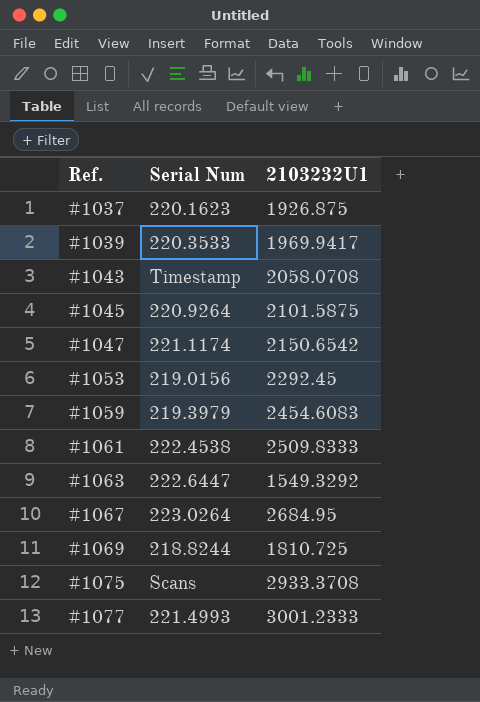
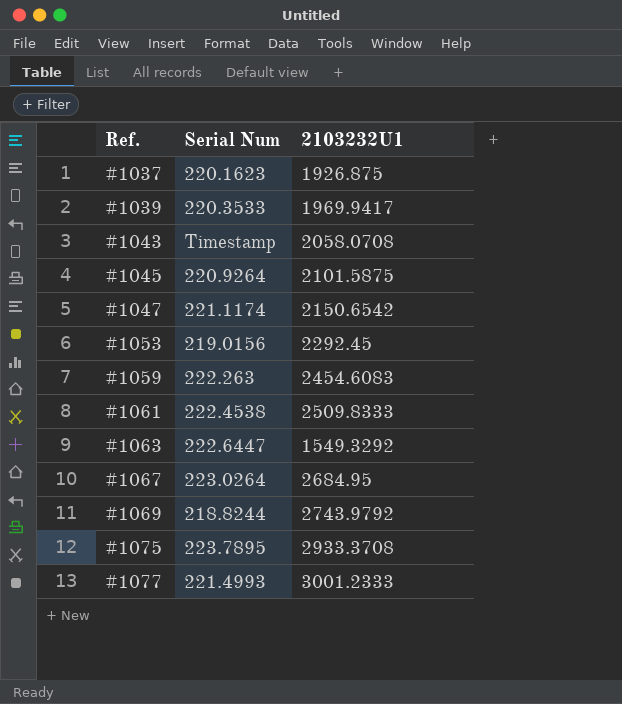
#1059 | Serial Num: 219.3979 -> 222.263
#1069 | 2103232U1: 1810.725 -> 2743.9792
#1075 | Serial Num: Scans -> 223.7895

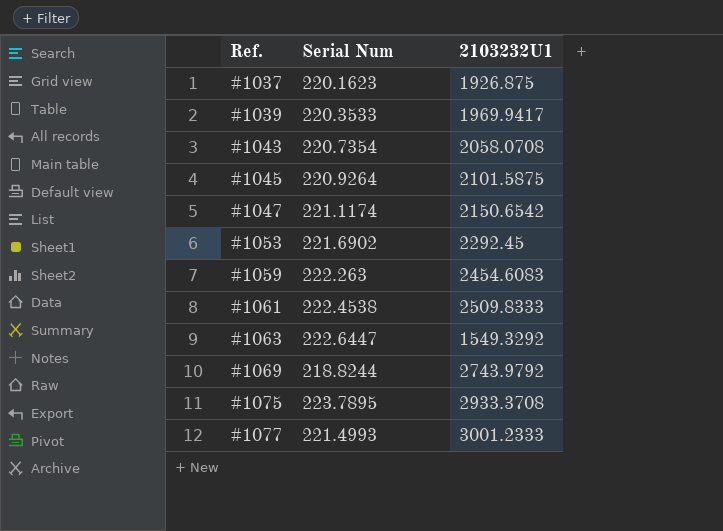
row #1067: 223.0264 | 2684.95 -> none
#1043 | Serial Num: Timestamp -> 220.7354
#1053 | Serial Num: 219.0156 -> 221.6902

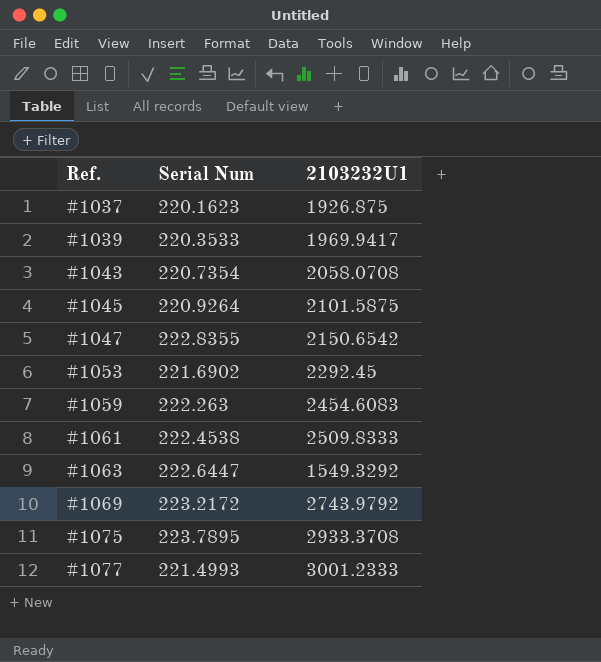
#1047 | Serial Num: 221.1174 -> 222.8355
#1069 | Serial Num: 218.8244 -> 223.2172

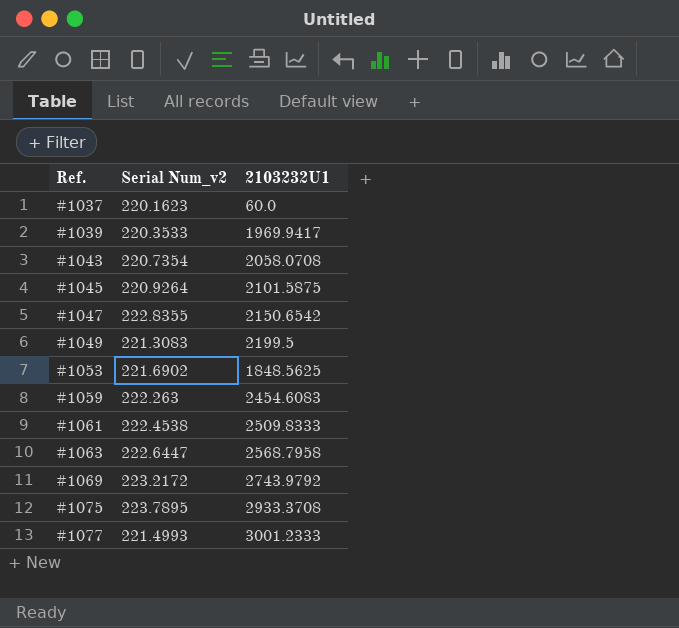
column name: Serial Num -> Serial Num_v2
#1037 | 2103232U1: 1926.875 -> 60.0
row #1049: none -> 221.3083 | 2199.5
#1053 | 2103232U1: 2292.45 -> 1848.5625
#1063 | 2103232U1: 1549.3292 -> 2568.7958

